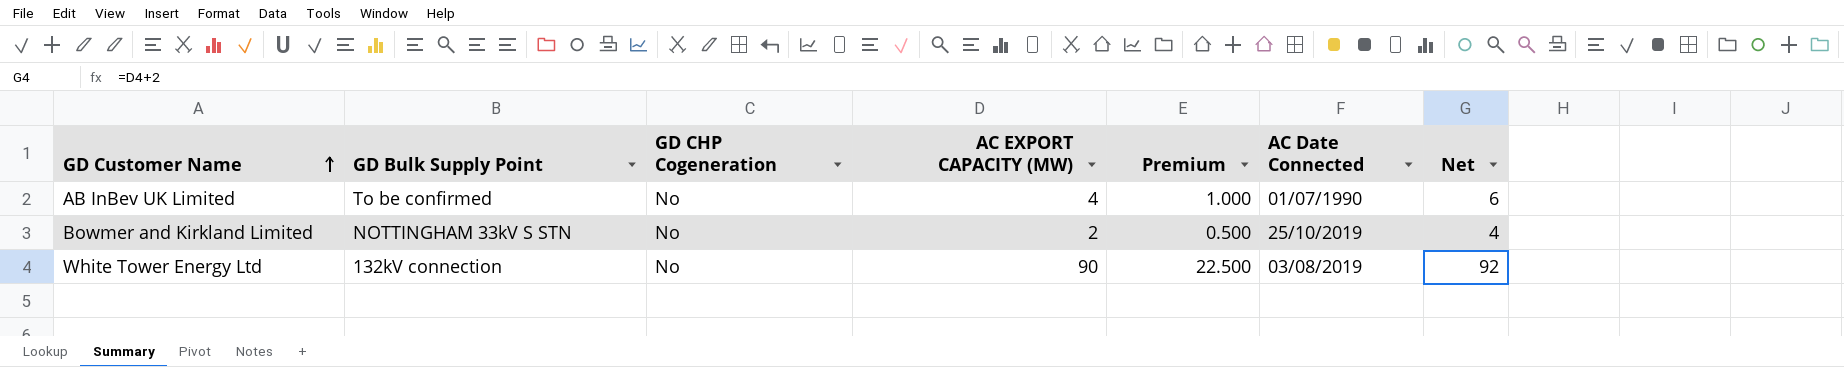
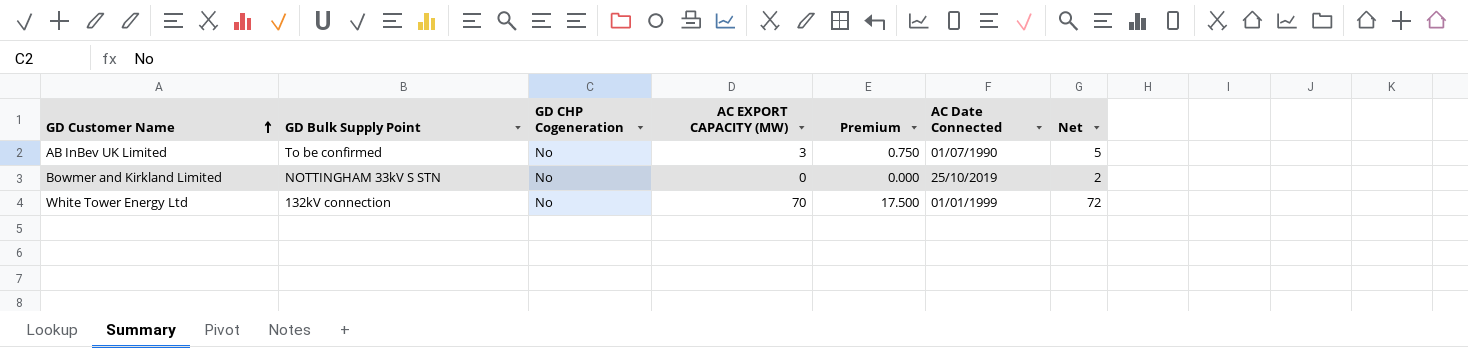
AB InBev UK Limited | AC EXPORT CAPACITY (MW): 4 -> 3
AB InBev UK Limited | Premium: 1.000 -> 0.750
AB InBev UK Limited | Net: 6 -> 5
Bowmer and Kirkland Limited | AC EXPORT CAPACITY (MW): 2 -> 0
Bowmer and Kirkland Limited | Premium: 0.500 -> 0.000
Bowmer and Kirkland Limited | Net: 4 -> 2
White Tower Energy Ltd | AC EXPORT CAPACITY (MW): 90 -> 70
White Tower Energy Ltd | Premium: 22.500 -> 17.500
White Tower Energy Ltd | AC Date Connected: 03/08/2019 -> 01/01/1999
White Tower Energy Ltd | Net: 92 -> 72

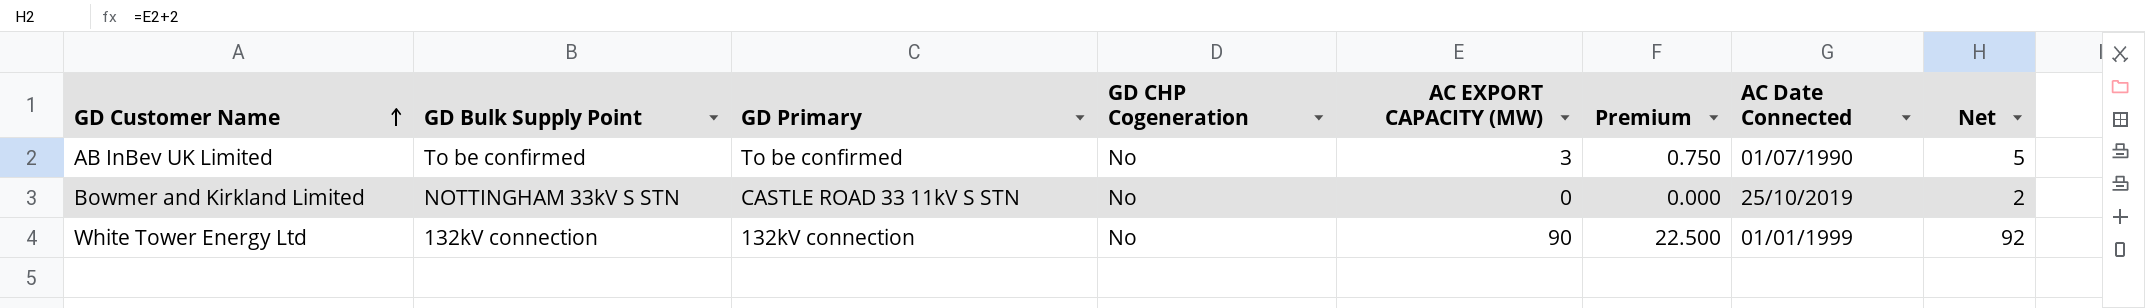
column GD Primary | position: none -> 3
White Tower Energy Ltd | AC EXPORT CAPACITY (MW): 70 -> 90
White Tower Energy Ltd | Premium: 17.500 -> 22.500
White Tower Energy Ltd | Net: 72 -> 92

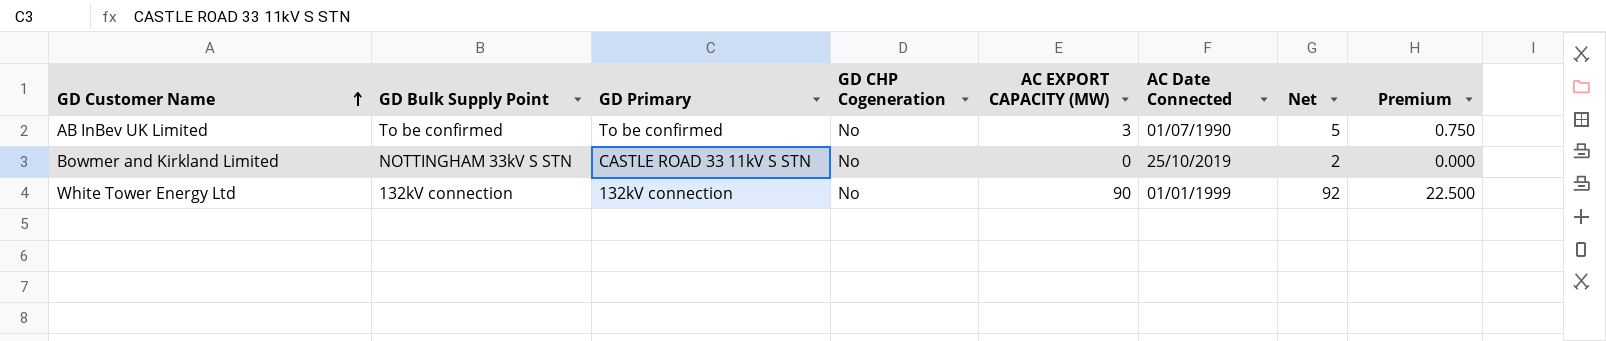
column Premium | position: 6 -> 8

